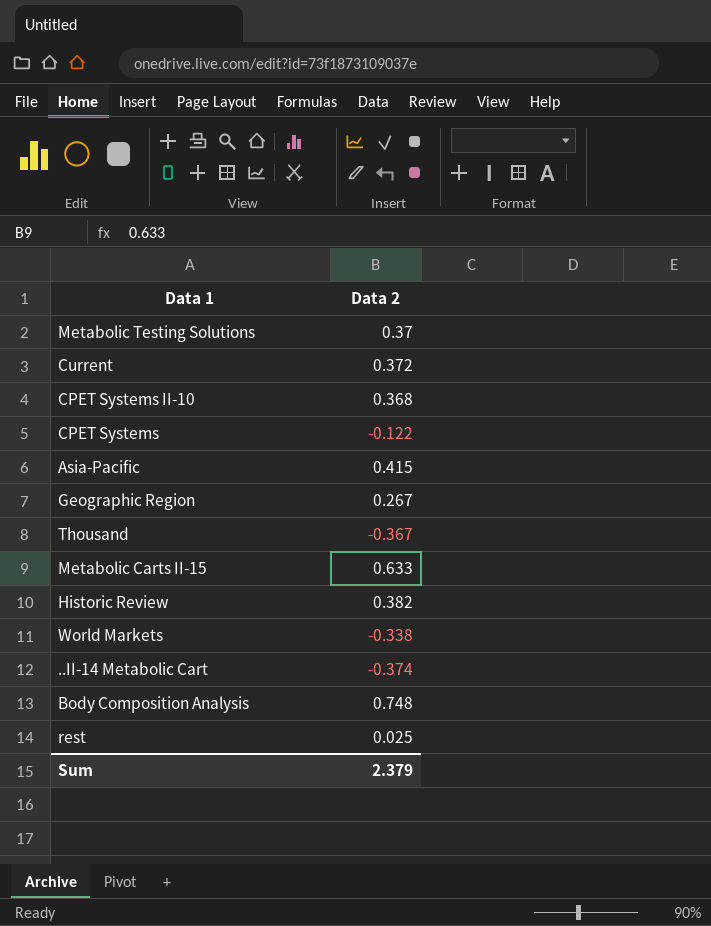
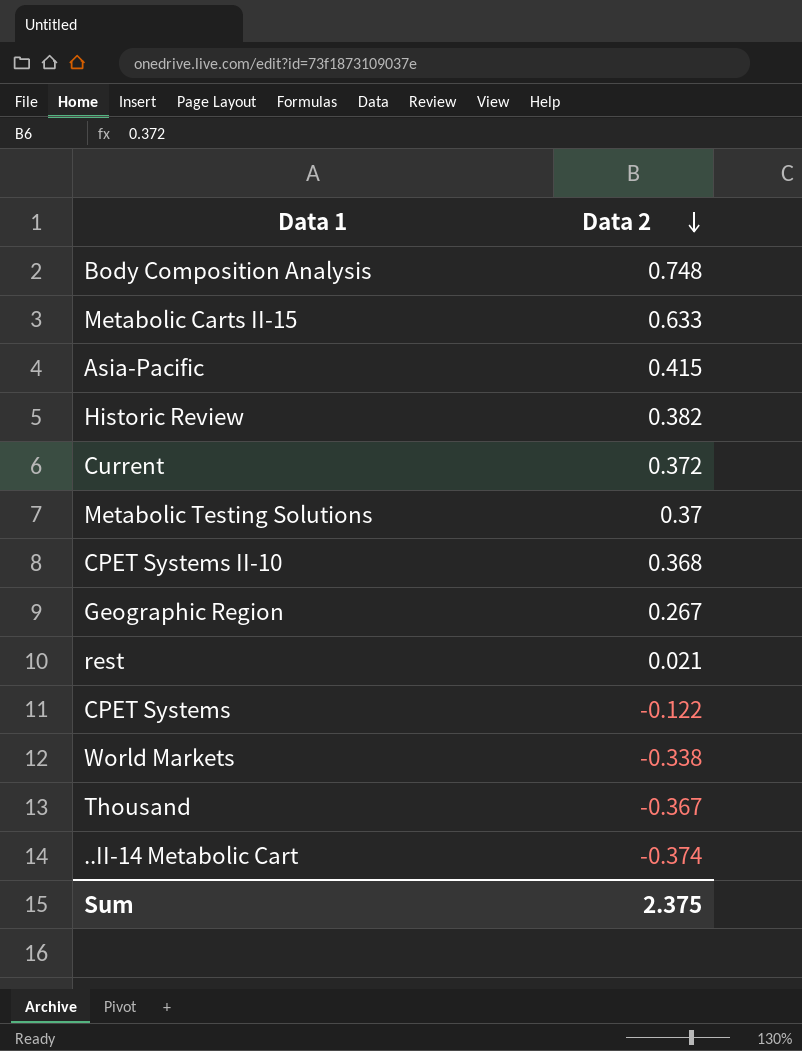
row order: none -> Data 2 descending
rest | Data 2: 0.025 -> 0.021
Sum | Data 2: 2.379 -> 2.375

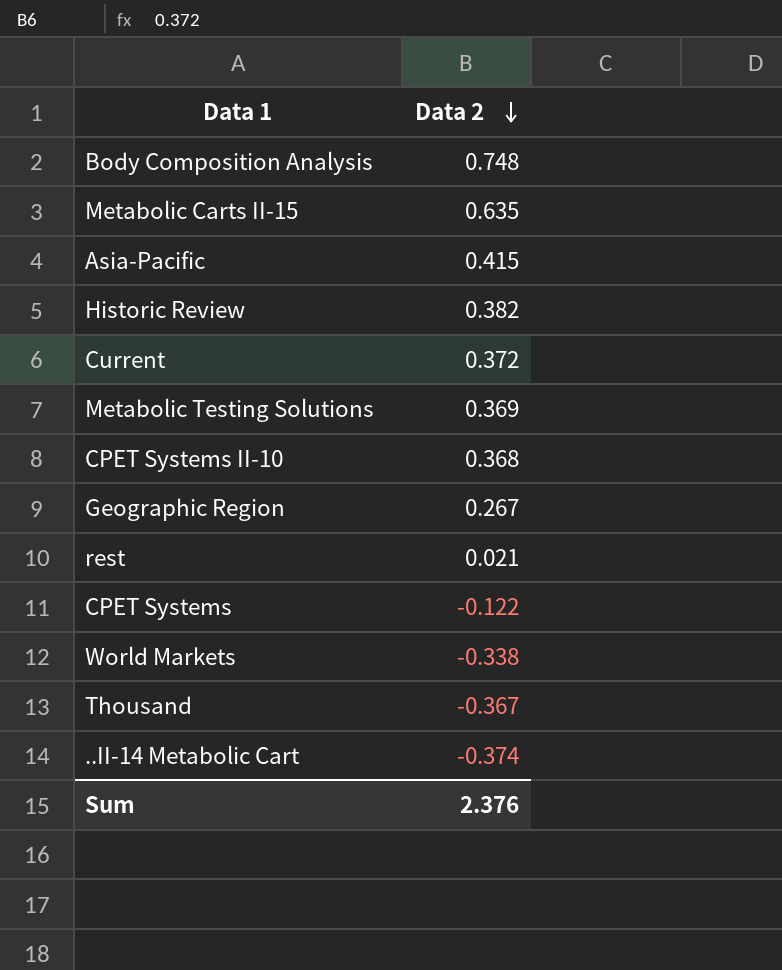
Metabolic Carts II-15 | Data 2: 0.633 -> 0.635
Metabolic Testing Solutions | Data 2: 0.37 -> 0.369
Sum | Data 2: 2.375 -> 2.376

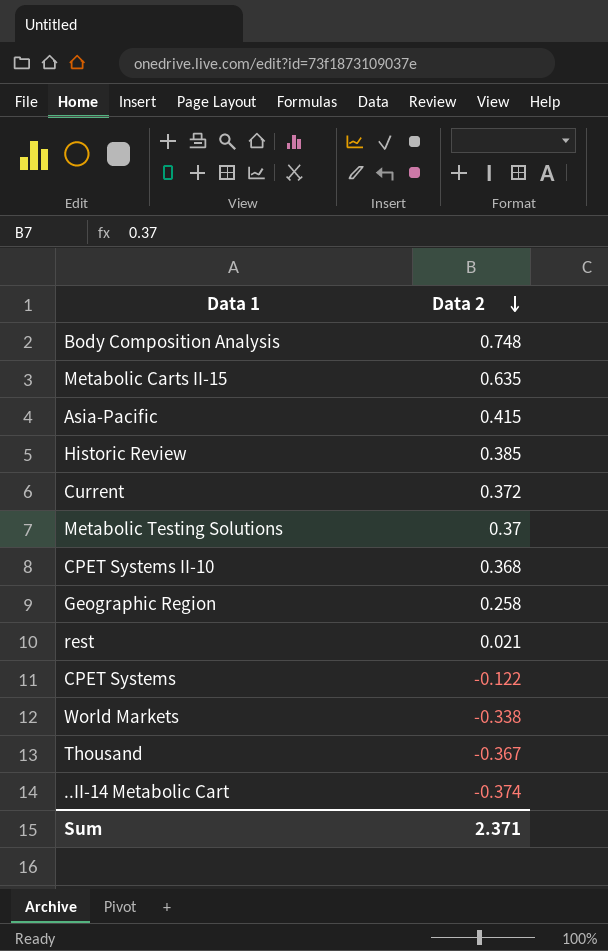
Historic Review | Data 2: 0.382 -> 0.385
Metabolic Testing Solutions | Data 2: 0.369 -> 0.37
Geographic Region | Data 2: 0.267 -> 0.258
Sum | Data 2: 2.376 -> 2.371

